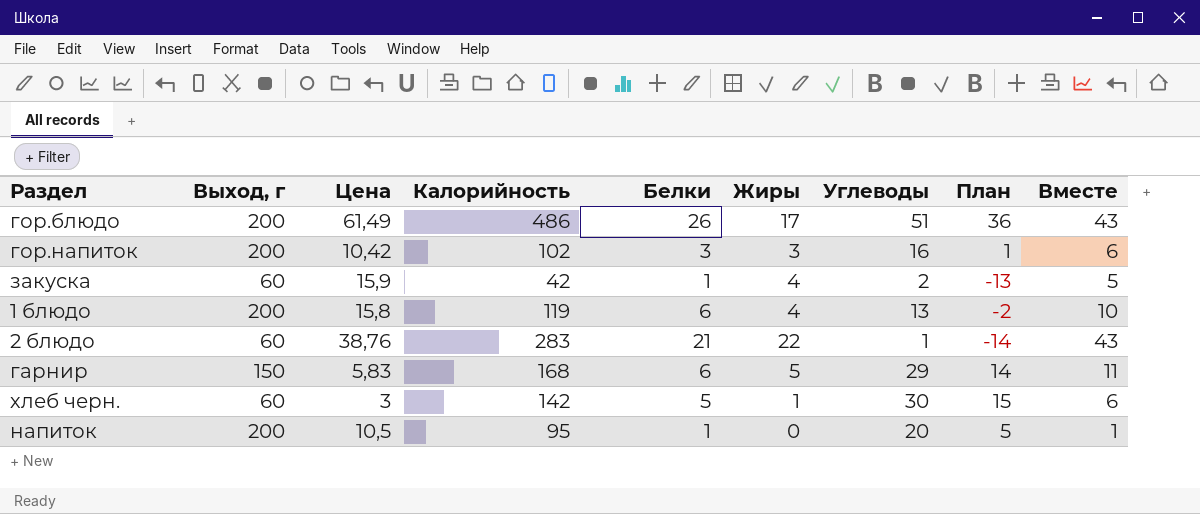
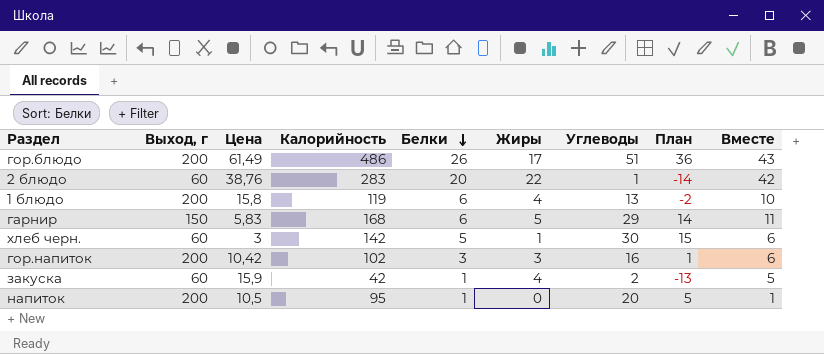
row order: none -> Белки descending
2 блюдо | Белки: 21 -> 20
2 блюдо | Вместе: 43 -> 42

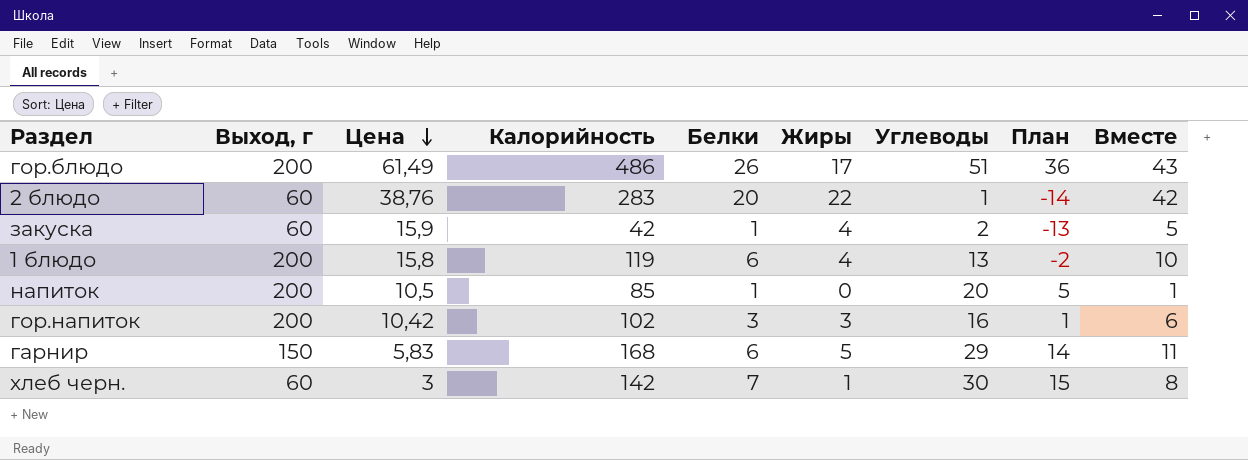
row order: Белки descending -> Цена descending
напиток | Калорийность: 95 -> 85
хлеб черн. | Белки: 5 -> 7
хлеб черн. | Вместе: 6 -> 8

